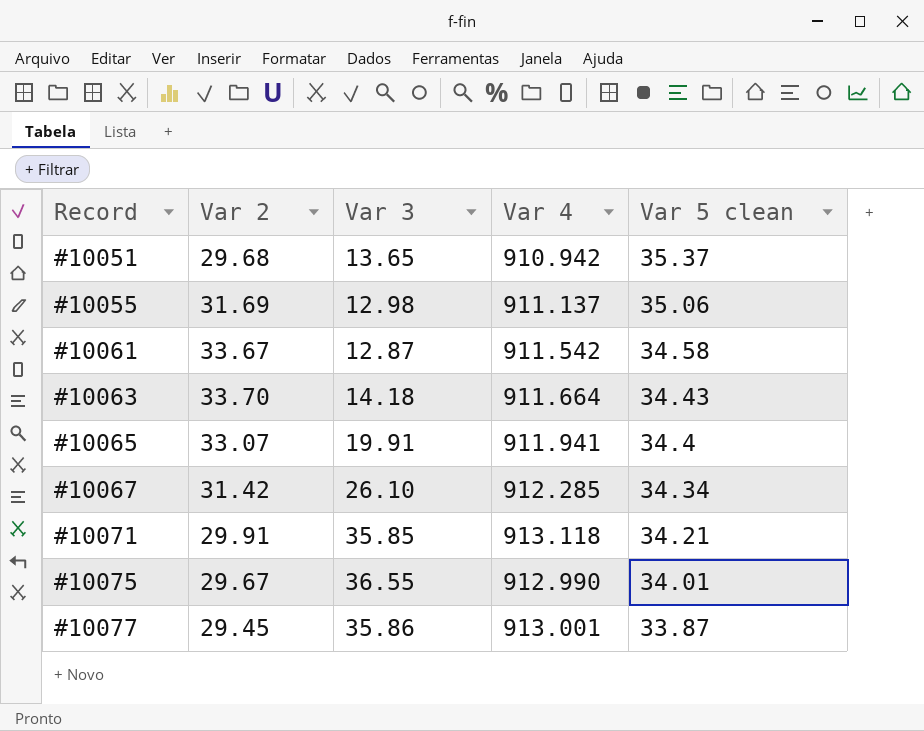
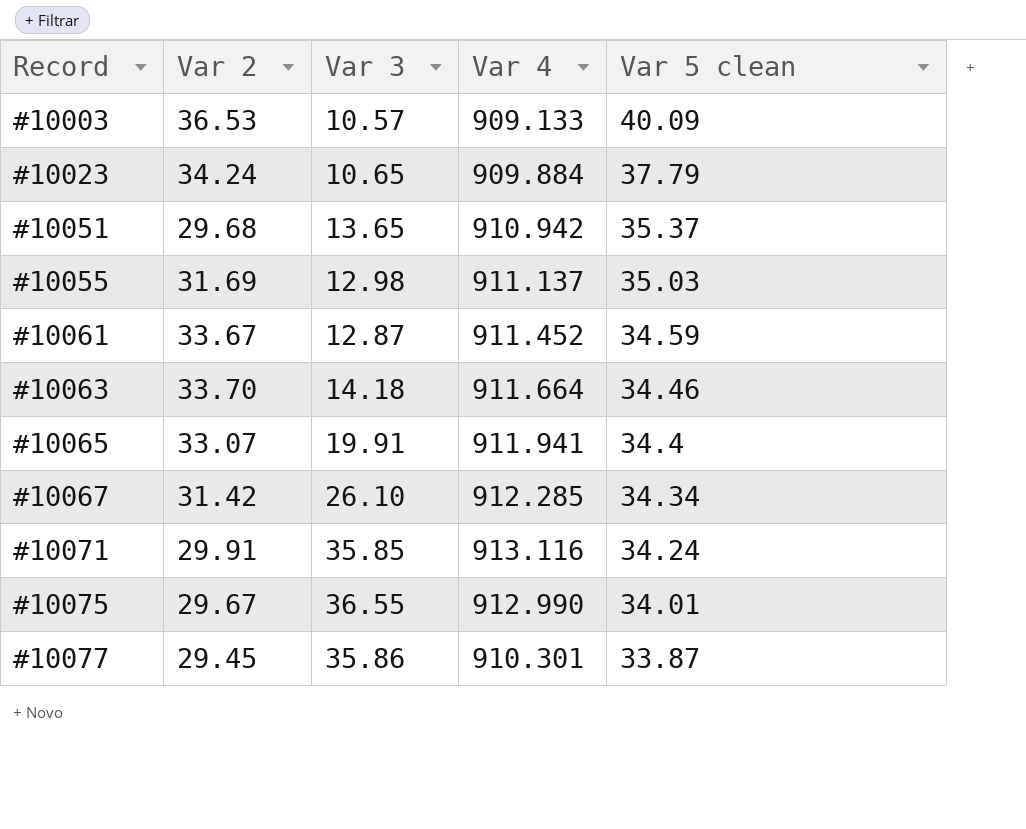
row #10003: none -> 36.53 | 10.57 | 909.133 | 40.09
row #10023: none -> 34.24 | 10.65 | 909.884 | 37.79
#10055 | Var 5 clean: 35.06 -> 35.03
#10061 | Var 4: 911.542 -> 911.452
#10061 | Var 5 clean: 34.58 -> 34.59
#10063 | Var 5 clean: 34.43 -> 34.46
#10071 | Var 4: 913.118 -> 913.116
#10071 | Var 5 clean: 34.21 -> 34.24
#10077 | Var 4: 913.001 -> 910.301

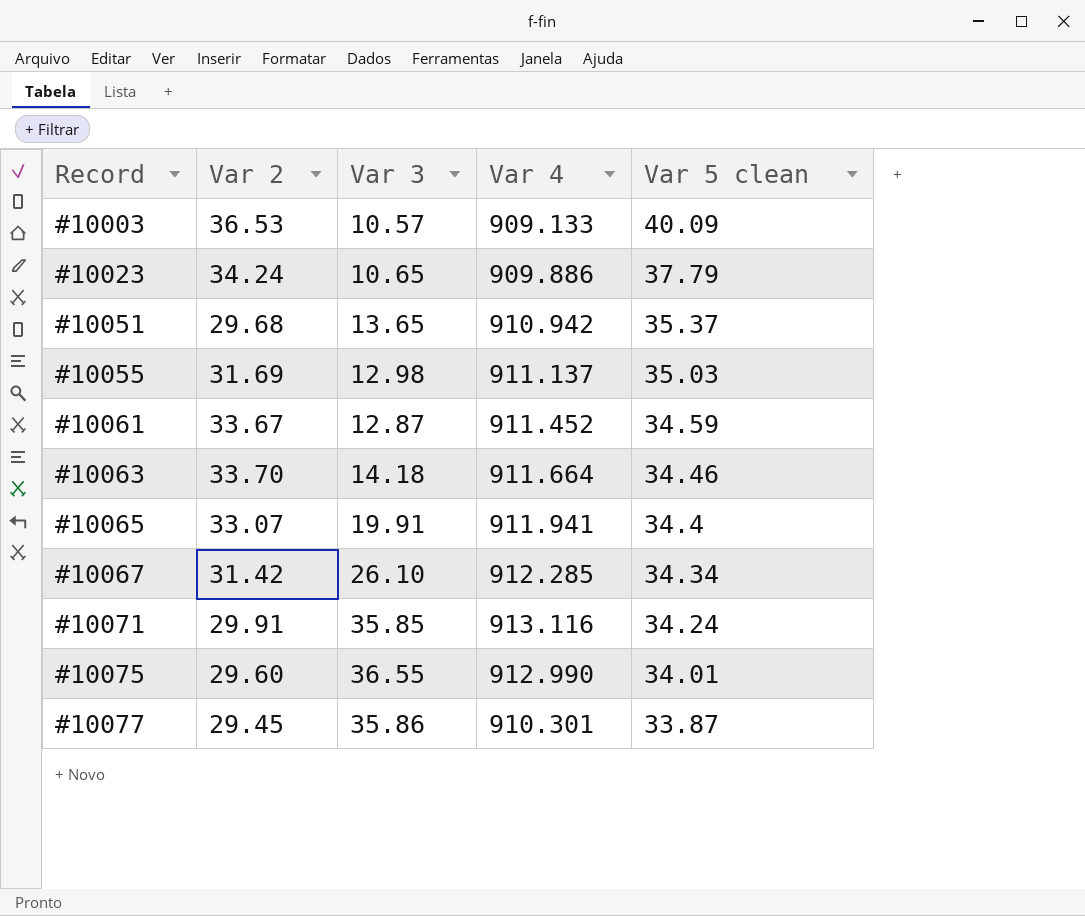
#10023 | Var 4: 909.884 -> 909.886
#10075 | Var 2: 29.67 -> 29.60

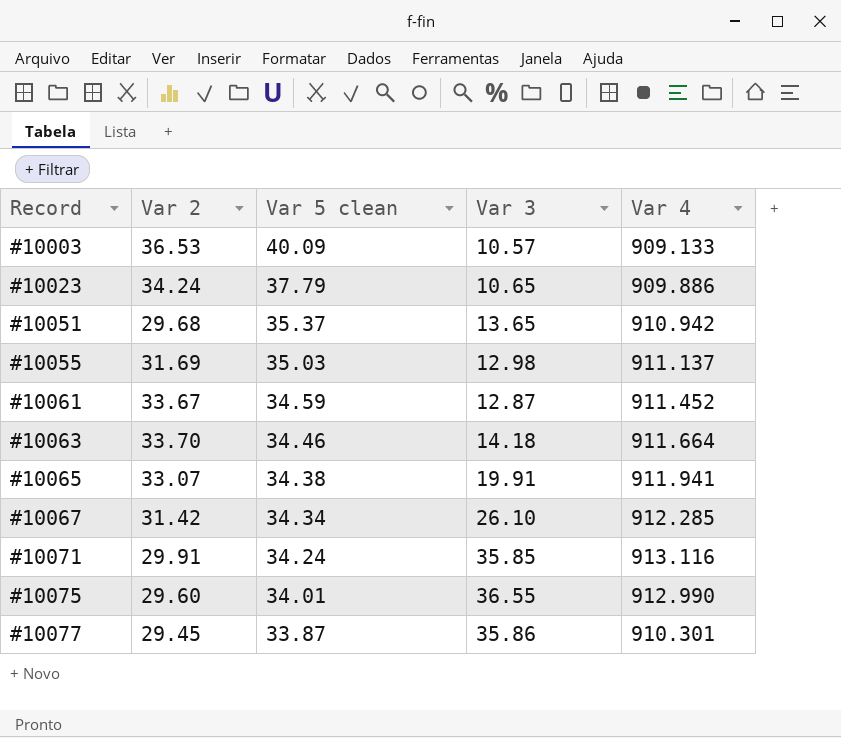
column Var 5 clean | position: 5 -> 3
#10065 | Var 5 clean: 34.4 -> 34.38

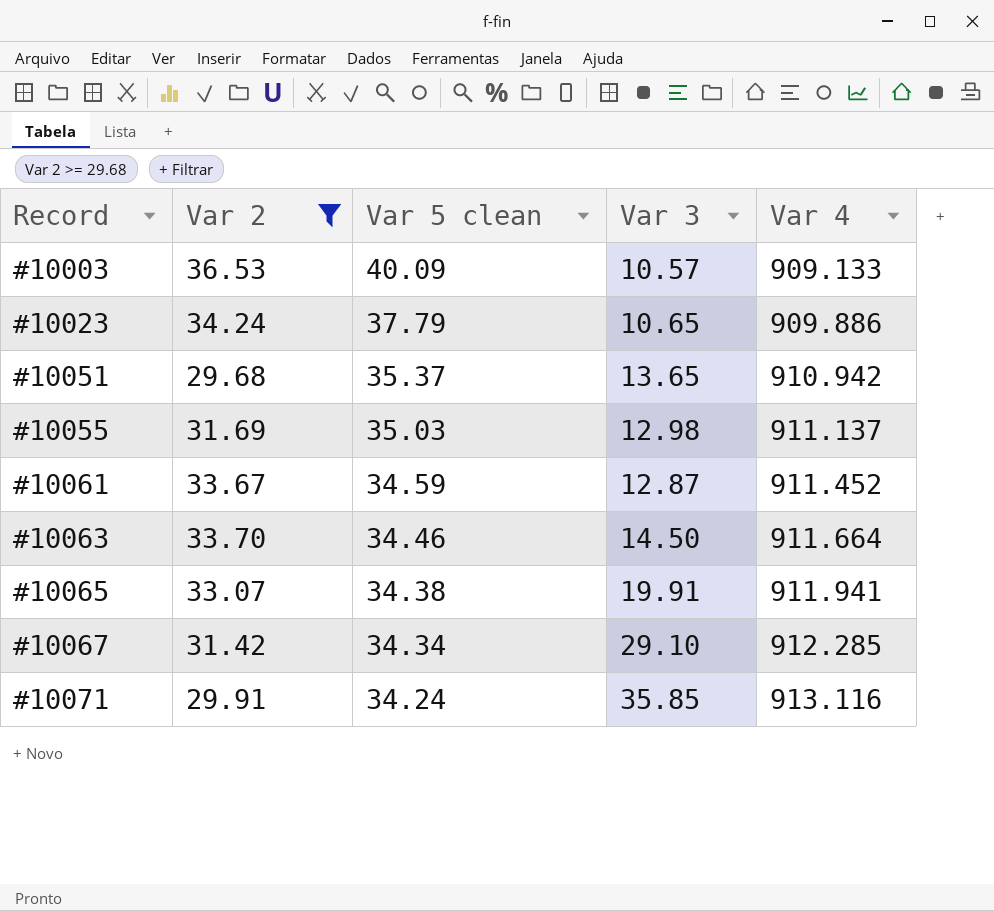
filter: none -> Var 2 >= 29.68
#10063 | Var 3: 14.18 -> 14.50
#10067 | Var 3: 26.10 -> 29.10

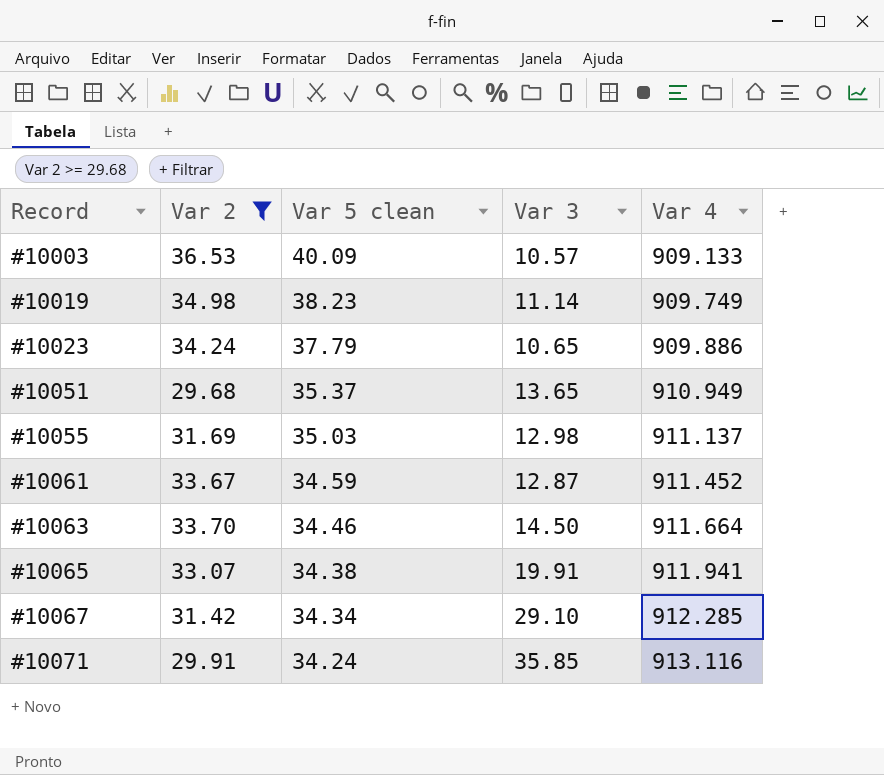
row #10019: none -> 34.98 | 38.23 | 11.14 | 909.749
#10051 | Var 4: 910.942 -> 910.949

